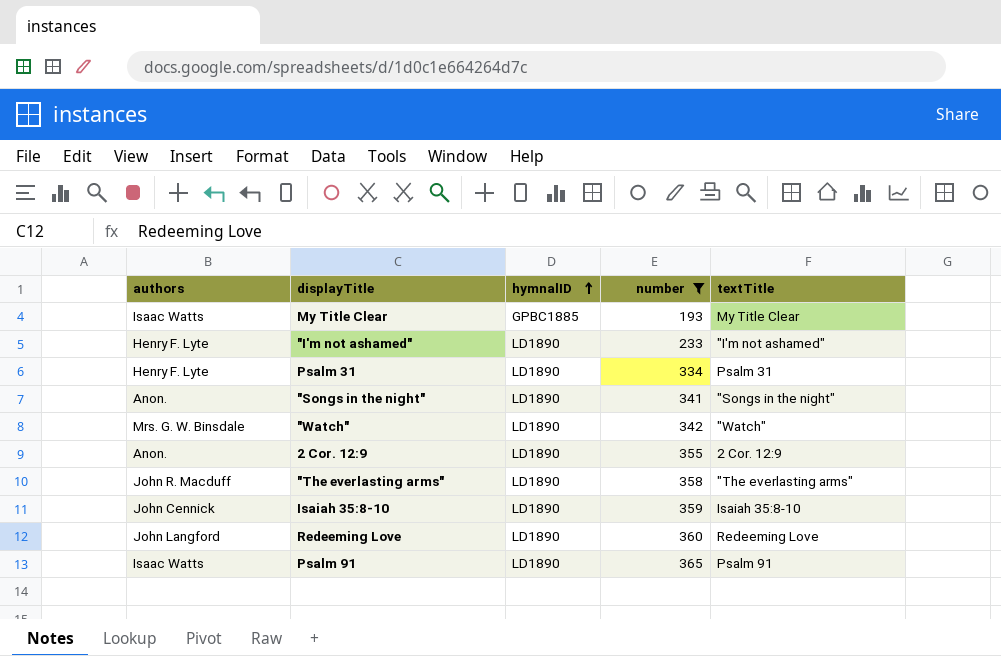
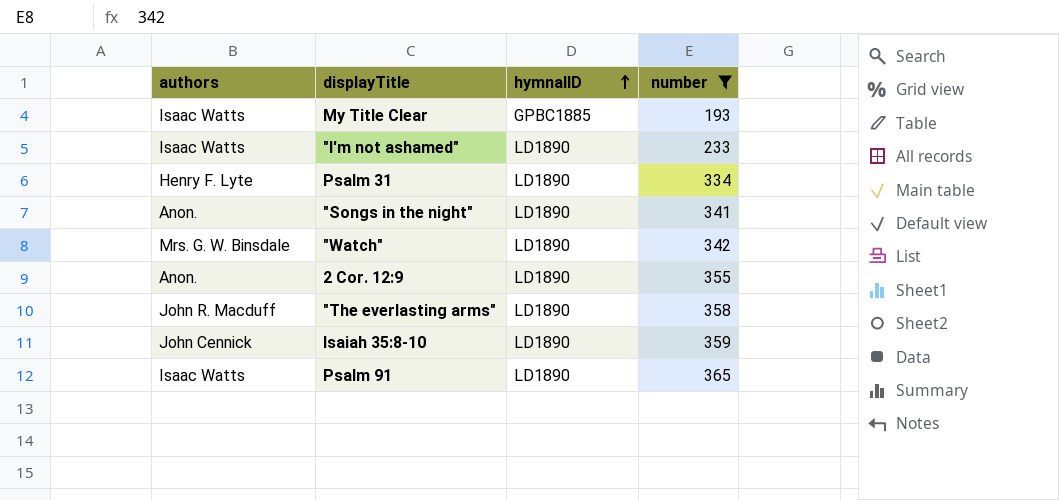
column textTitle | position: 5 -> none
row Redeeming Love: John Langford | LD1890 | 360 | Redeeming Love -> none
"I'm not ashamed" | authors: Henry F. Lyte -> Isaac Watts

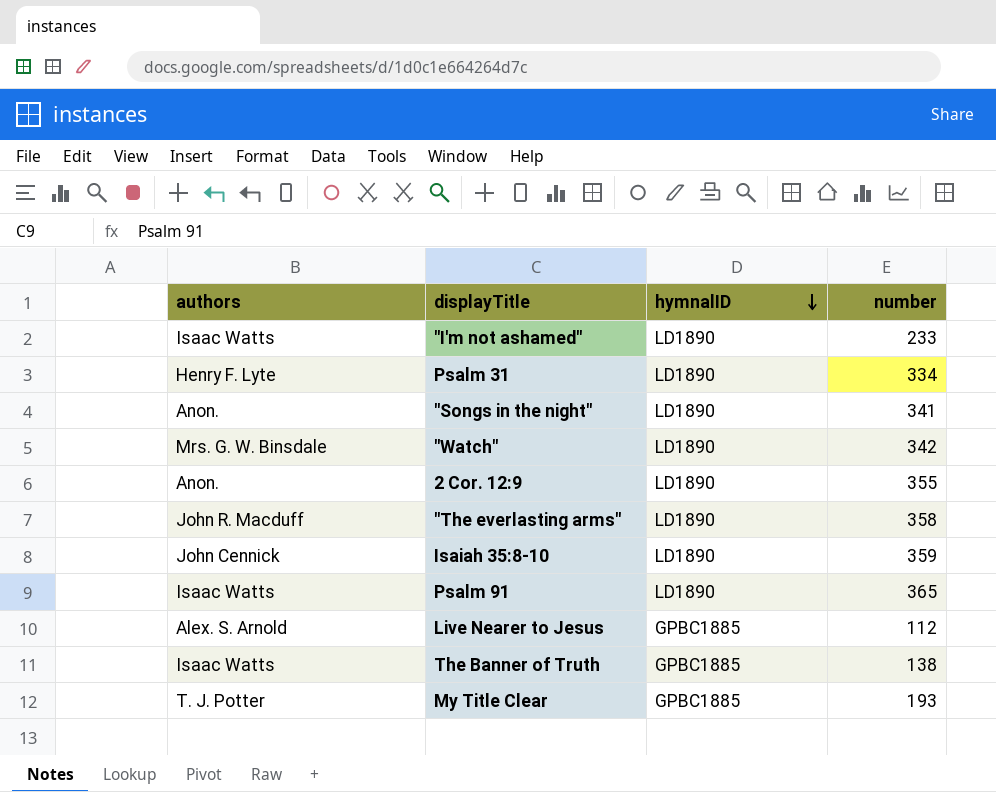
filter: number >= 193 -> none
row order: hymnalID ascending -> hymnalID descending
My Title Clear | authors: Isaac Watts -> T. J. Potter

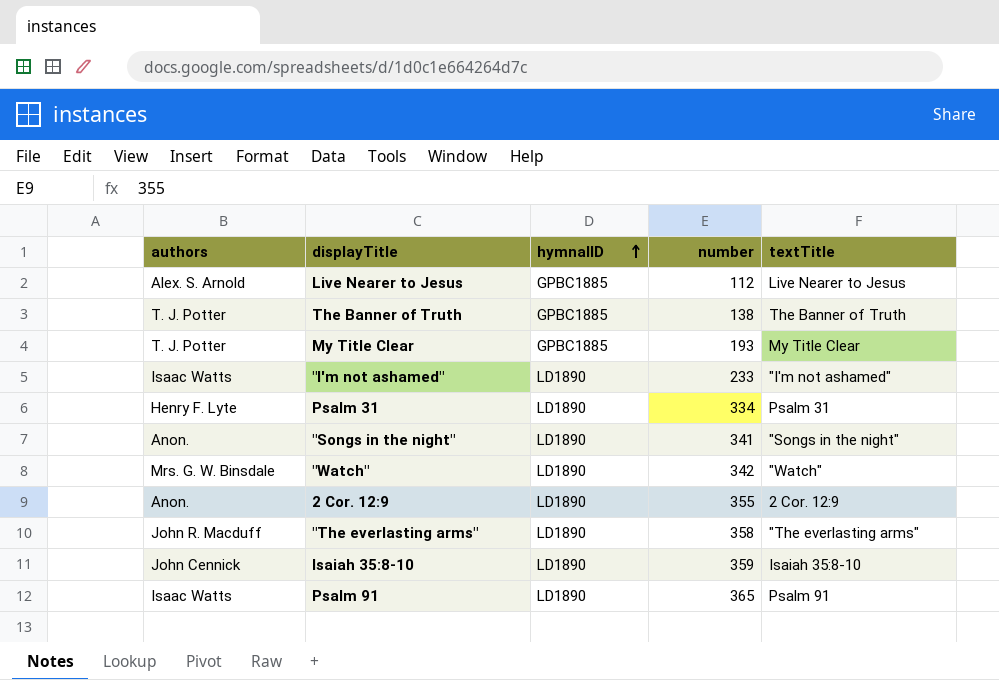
row order: hymnalID descending -> hymnalID ascending
column textTitle | position: none -> 5
The Banner of Truth | authors: Isaac Watts -> T. J. Potter

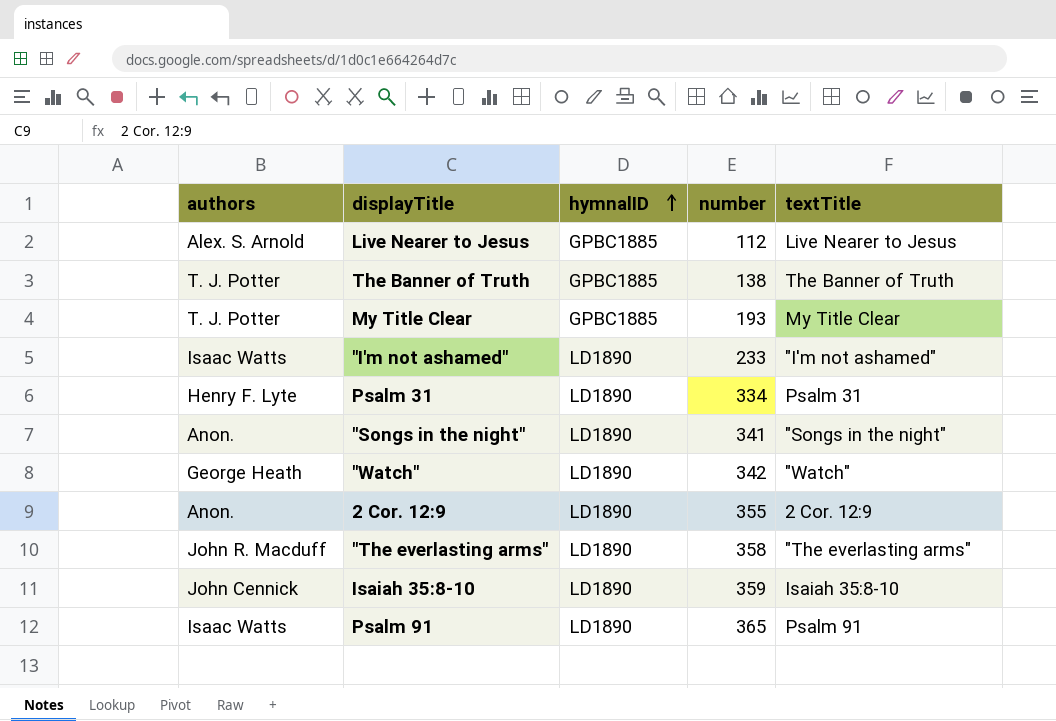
"Watch" | authors: Mrs. G. W. Binsdale -> George Heath

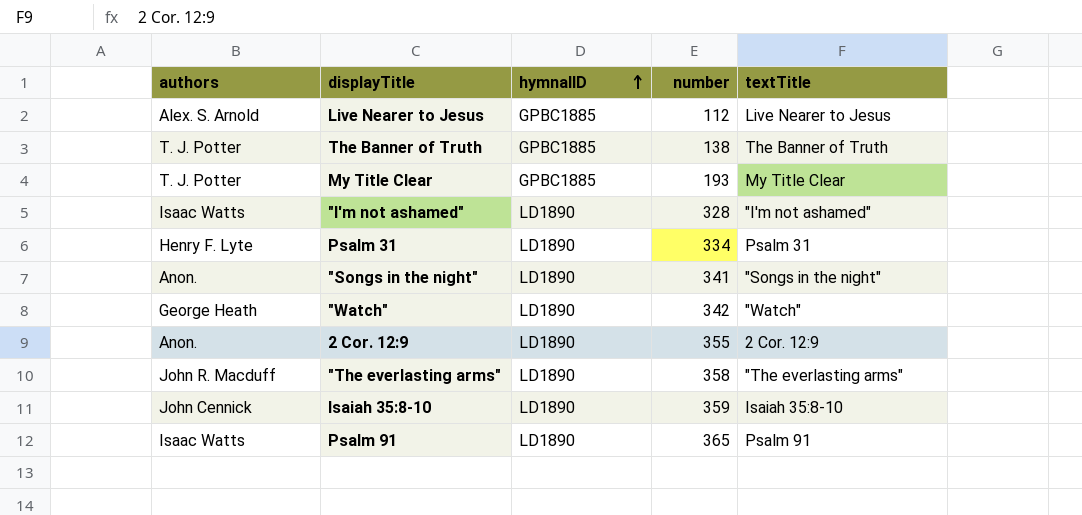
"I'm not ashamed" | number: 233 -> 328

